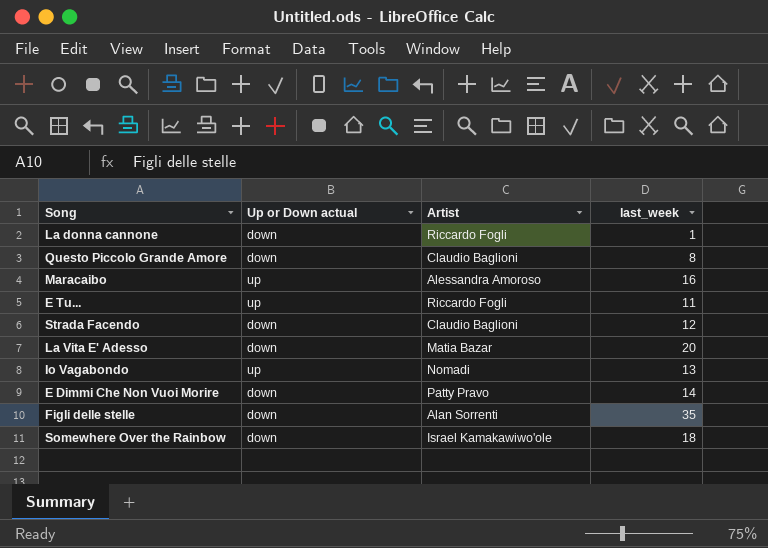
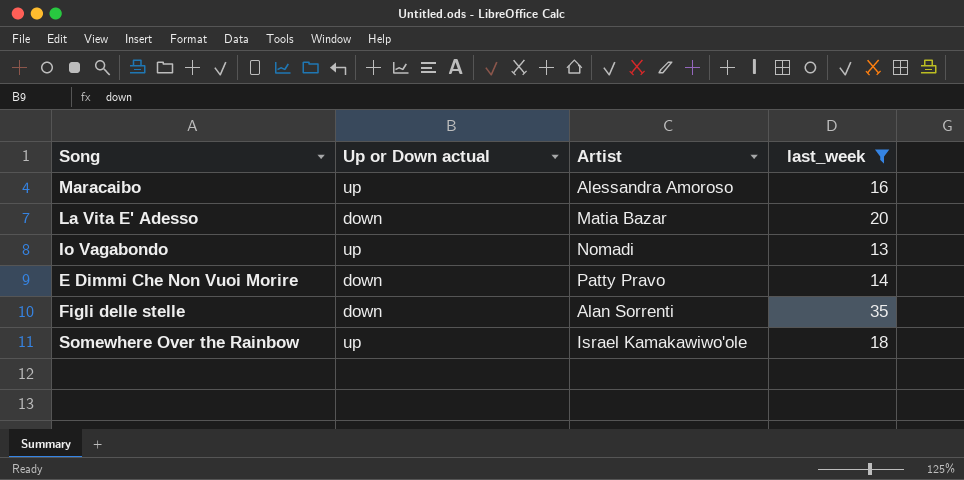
filter: none -> last_week >= 13
Somewhere Over the Rainbow | Up or Down actual: down -> up

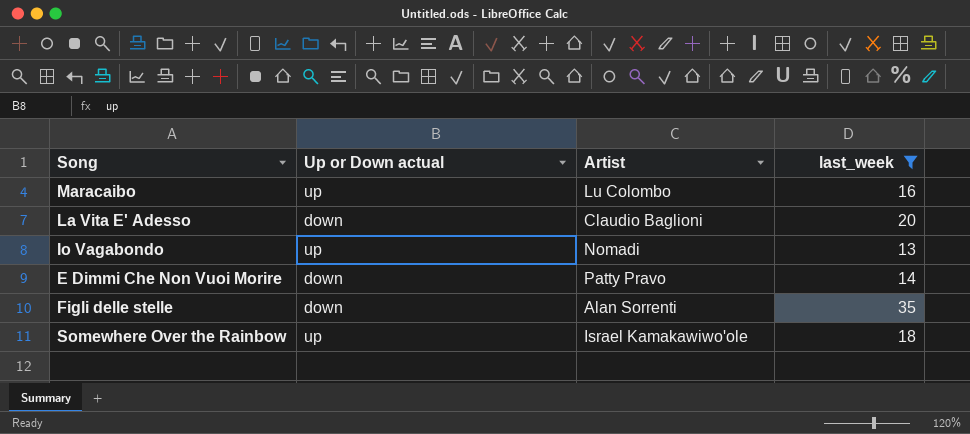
Maracaibo | Artist: Alessandra Amoroso -> Lu Colombo
La Vita E' Adesso | Artist: Matia Bazar -> Claudio Baglioni

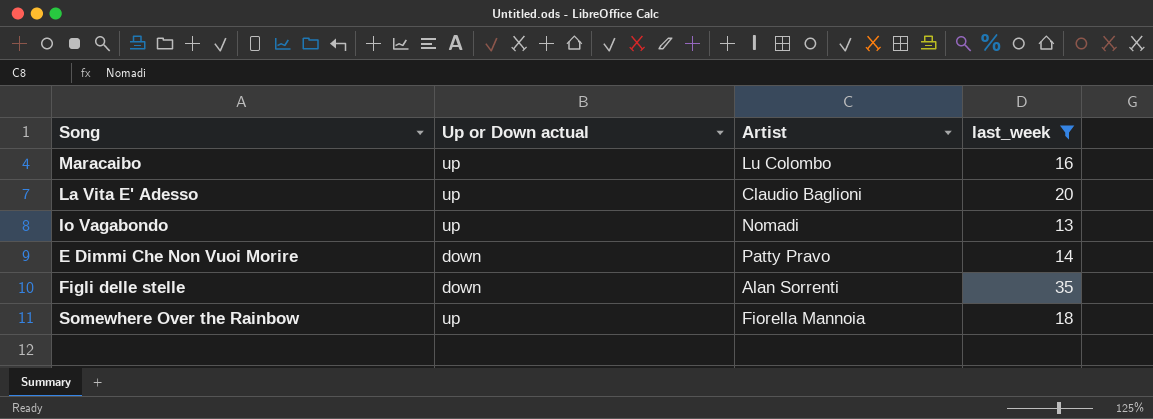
La Vita E' Adesso | Up or Down actual: down -> up
Somewhere Over the Rainbow | Artist: Israel Kamakawiwo'ole -> Fiorella Mannoia

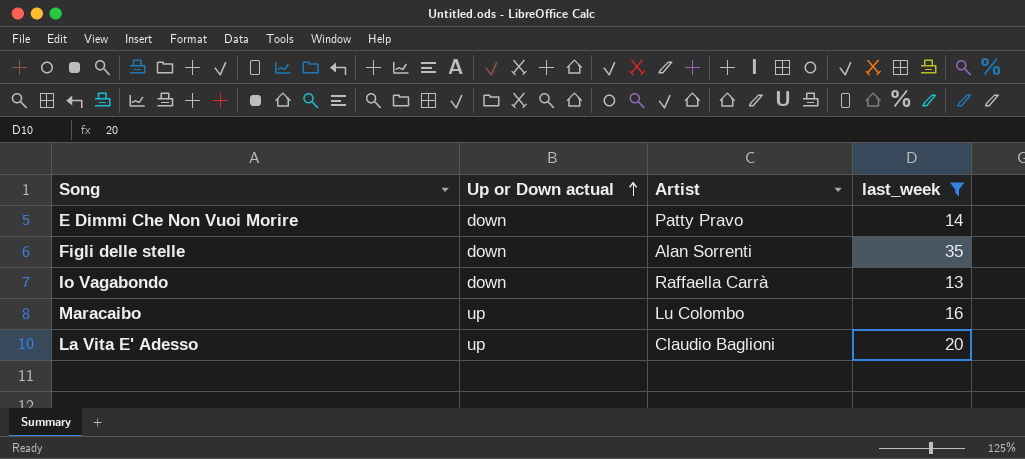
row order: none -> Up or Down actual ascending
row Somewhere Over the Rainbow: up | Fiorella Mannoia | 18 -> none
Io Vagabondo | Up or Down actual: up -> down
Io Vagabondo | Artist: Nomadi -> Raffaella Carrà

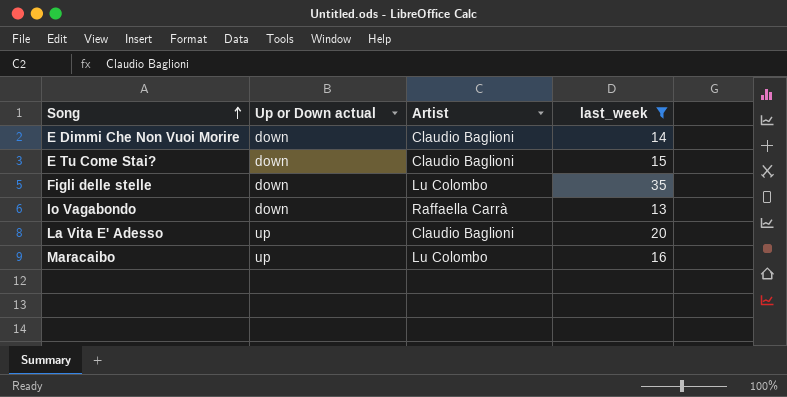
row order: Up or Down actual ascending -> Song ascending
E Dimmi Che Non Vuoi Morire | Artist: Patty Pravo -> Claudio Baglioni
row E Tu Come Stai?: none -> down | Claudio Baglioni | 15
Figli delle stelle | Artist: Alan Sorrenti -> Lu Colombo

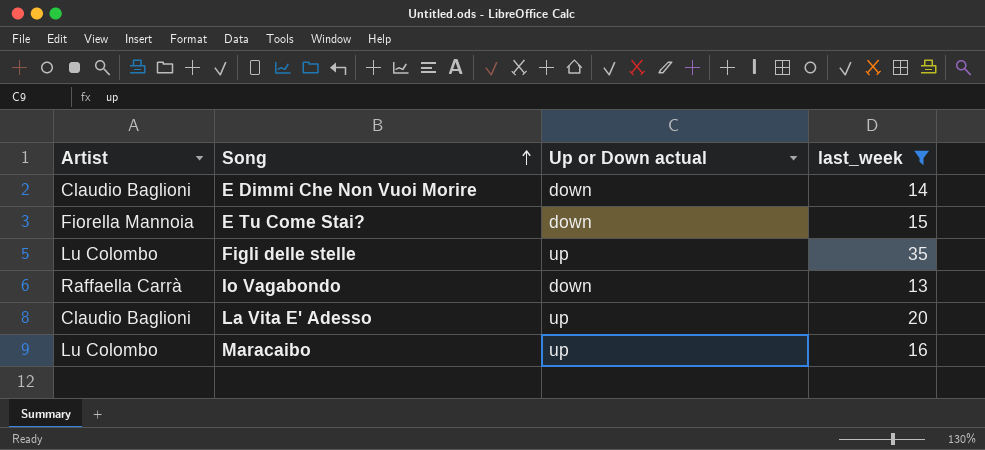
column Artist | position: 3 -> 1
E Tu Come Stai? | Artist: Claudio Baglioni -> Fiorella Mannoia
Figli delle stelle | Up or Down actual: down -> up

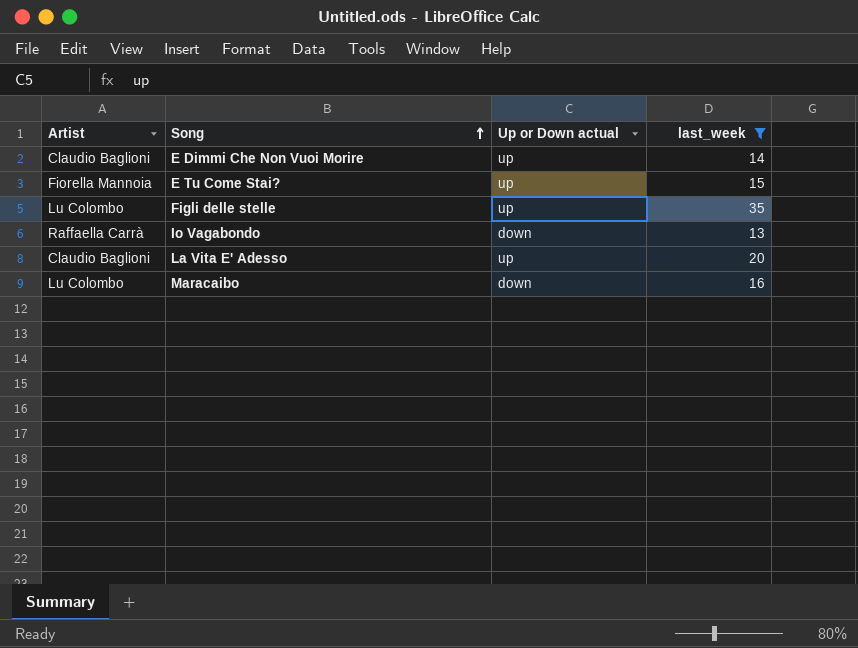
E Dimmi Che Non Vuoi Morire | Up or Down actual: down -> up
E Tu Come Stai? | Up or Down actual: down -> up
Maracaibo | Up or Down actual: up -> down

